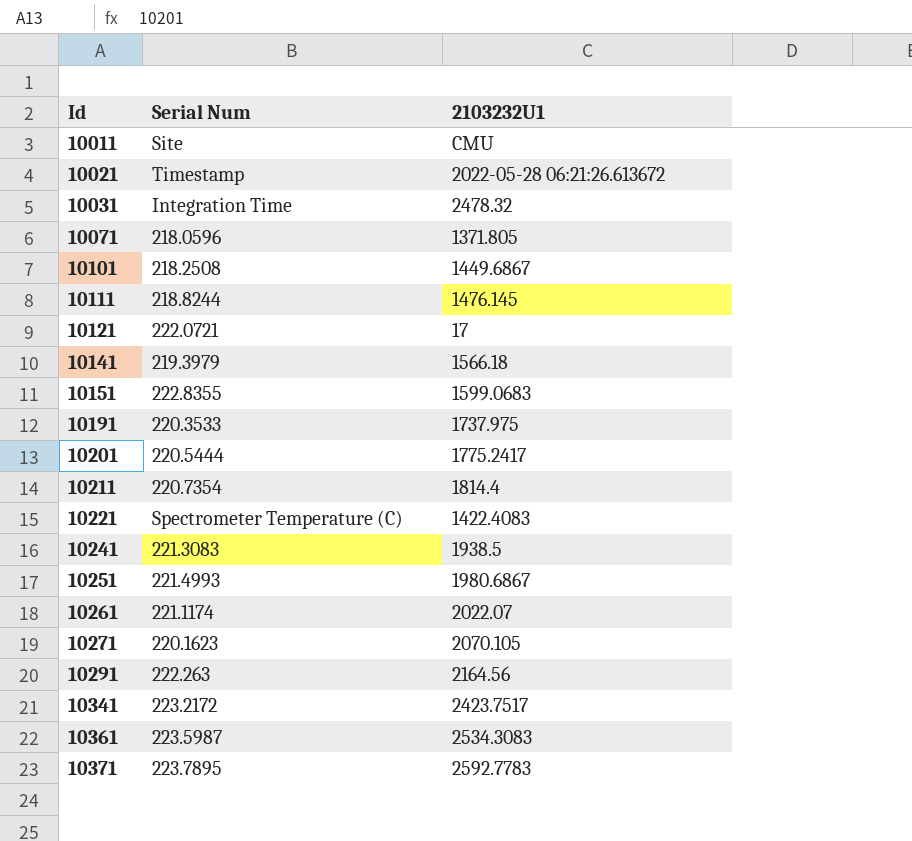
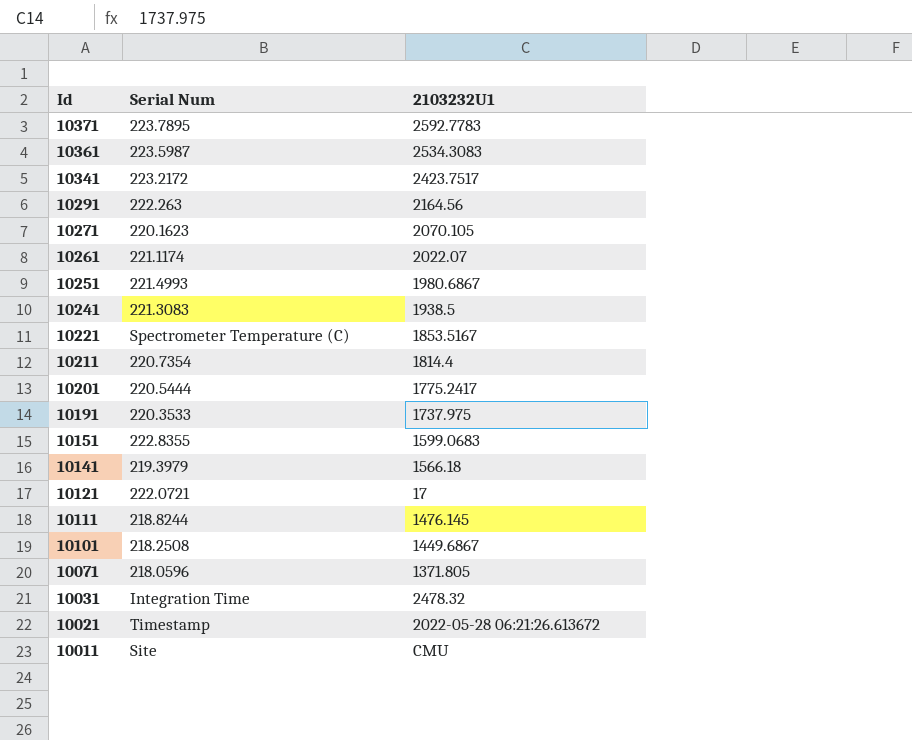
row order: Id ascending -> Id descending
10221 | 2103232U1: 1422.4083 -> 1853.5167

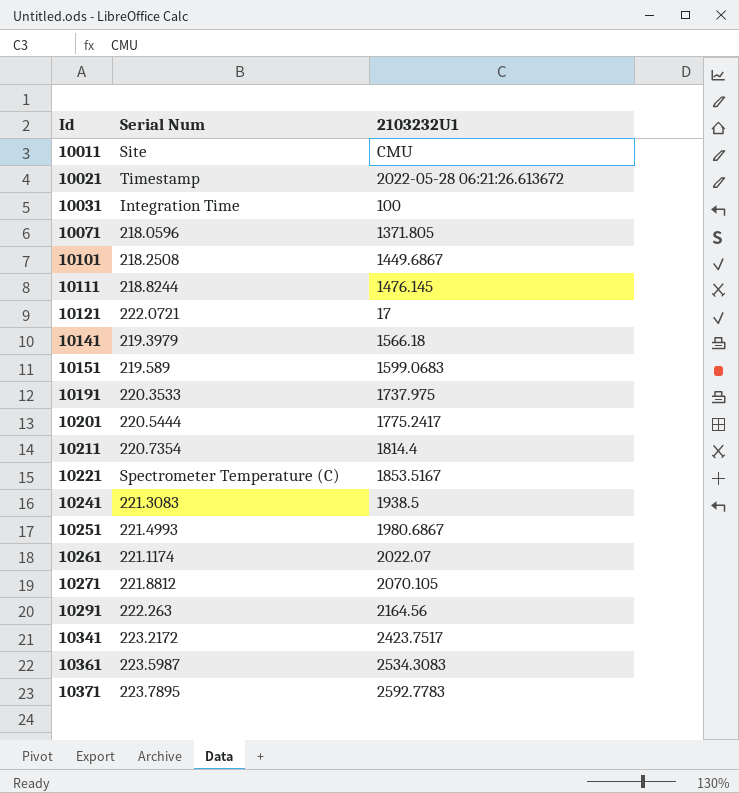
row order: Id descending -> Id ascending
10031 | 2103232U1: 2478.32 -> 100
10151 | Serial Num: 222.8355 -> 219.589
10271 | Serial Num: 220.1623 -> 221.8812

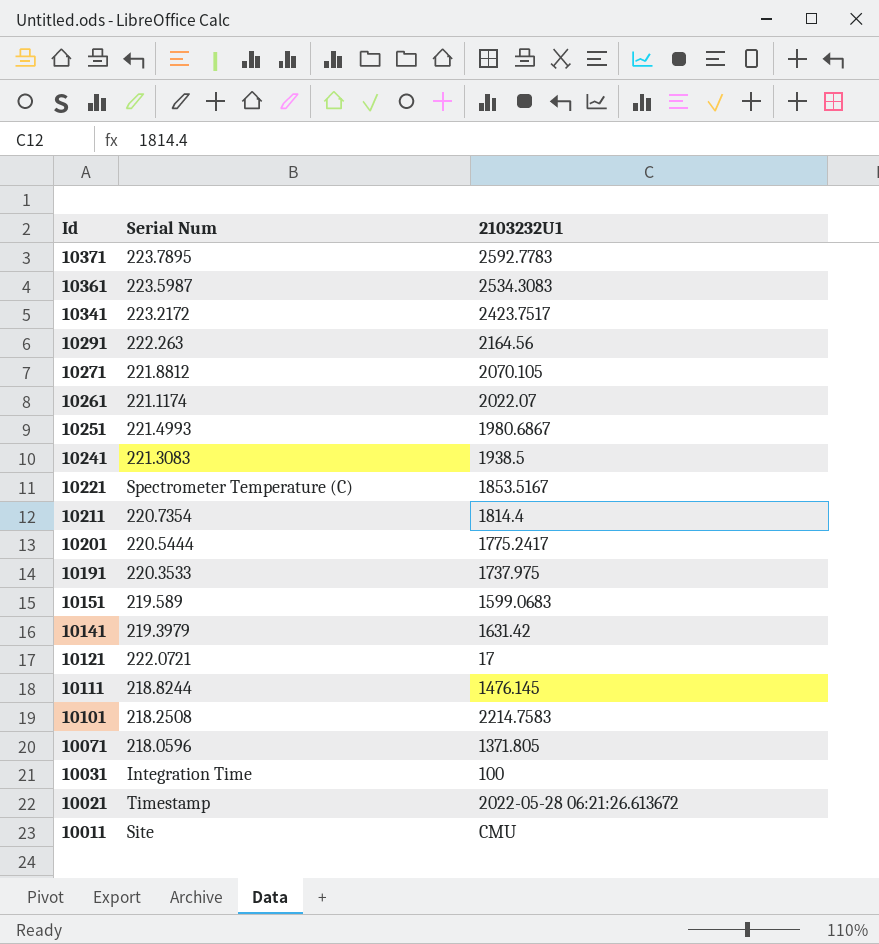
row order: Id ascending -> Id descending
10141 | 2103232U1: 1566.18 -> 1631.42
10101 | 2103232U1: 1449.6867 -> 2214.7583

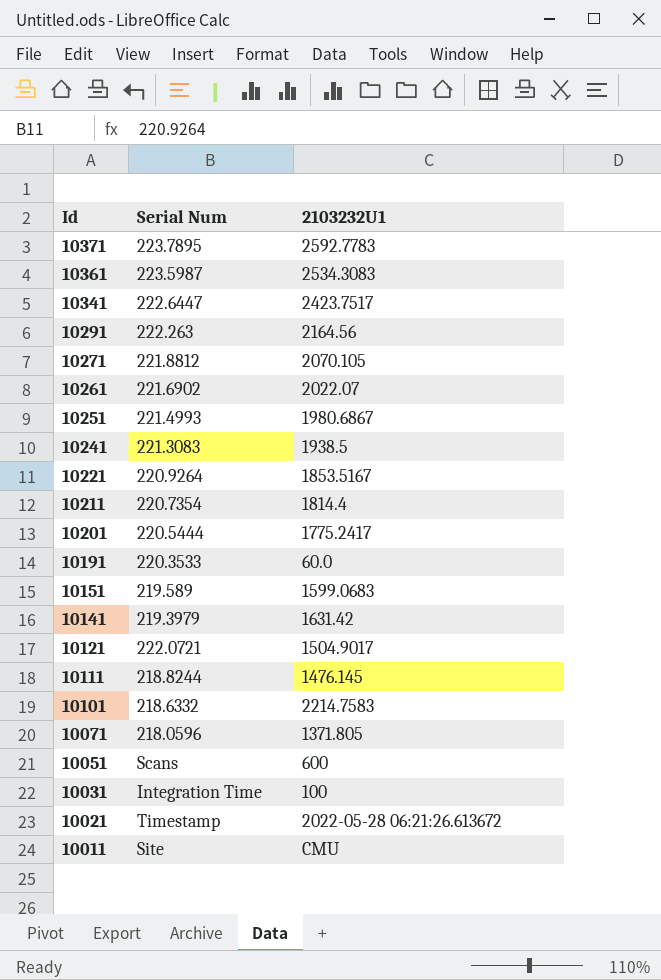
10341 | Serial Num: 223.2172 -> 222.6447
10261 | Serial Num: 221.1174 -> 221.6902
10221 | Serial Num: Spectrometer Temperature (C) -> 220.9264
10191 | 2103232U1: 1737.975 -> 60.0
10121 | 2103232U1: 17 -> 1504.9017
10101 | Serial Num: 218.2508 -> 218.6332
row 10051: none -> Scans | 600

